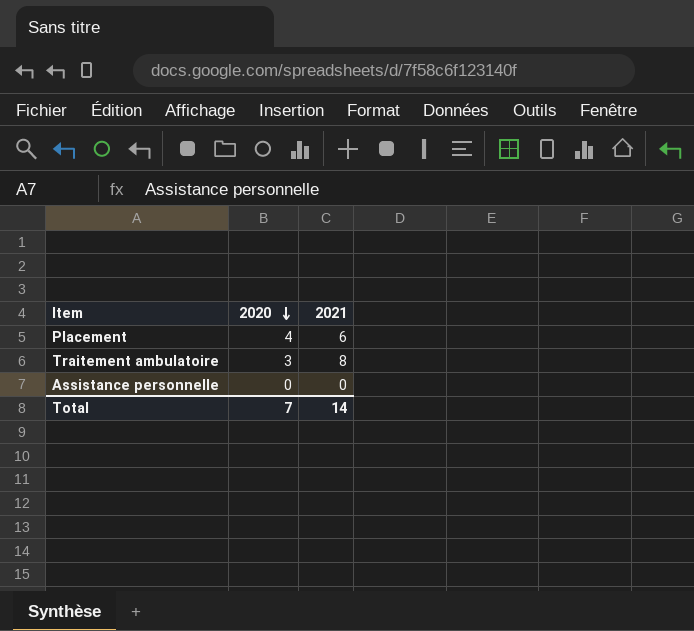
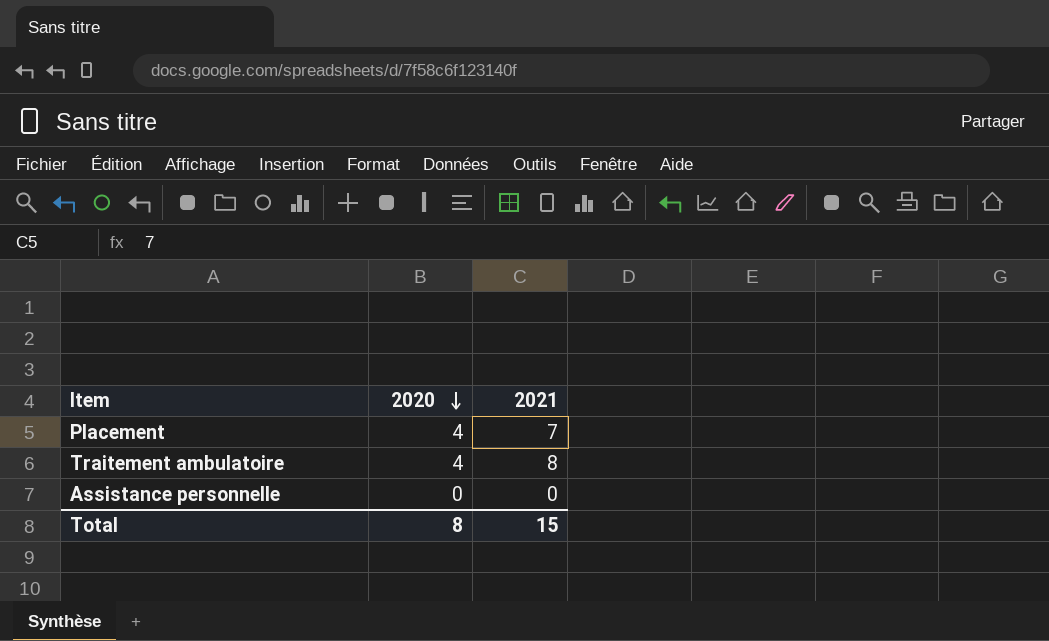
Placement | 2021: 6 -> 7
Traitement ambulatoire | 2020: 3 -> 4
Total | 2020: 7 -> 8
Total | 2021: 14 -> 15

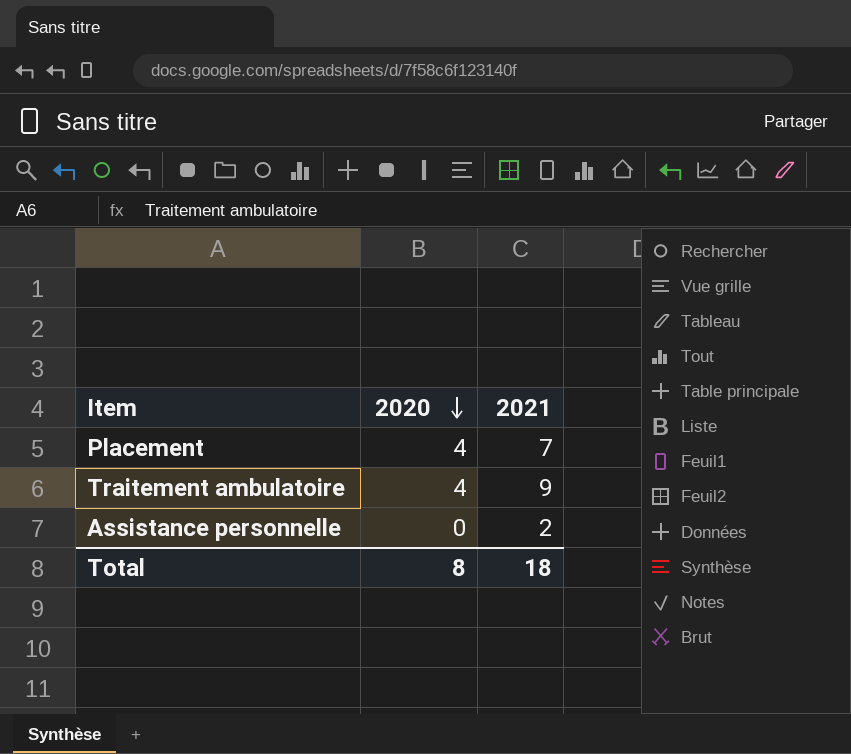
Traitement ambulatoire | 2021: 8 -> 9
Assistance personnelle | 2021: 0 -> 2
Total | 2021: 15 -> 18

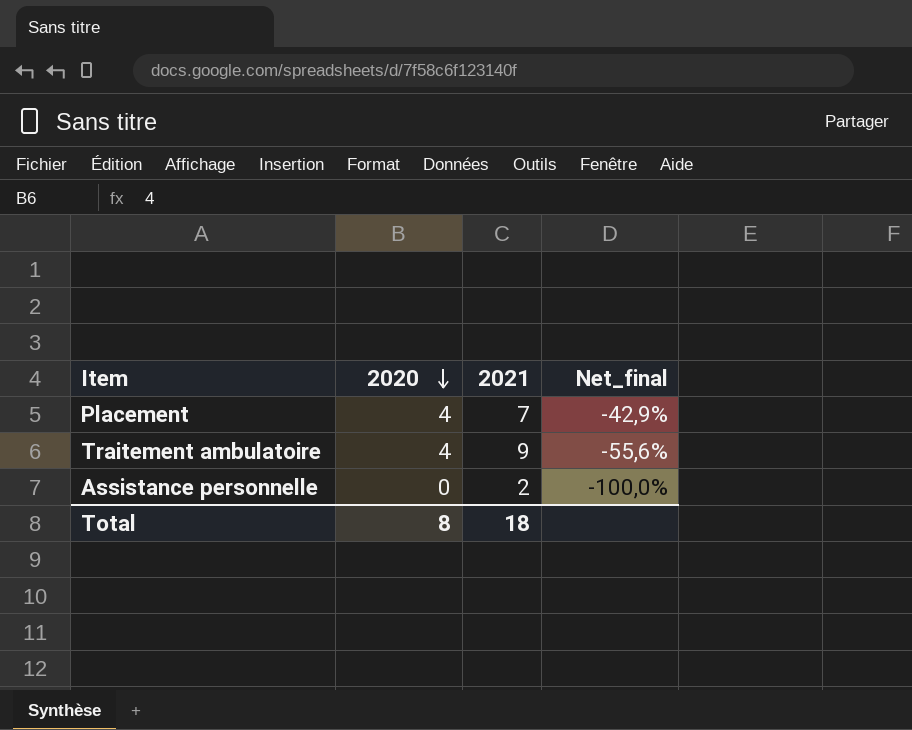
column Net_final | formula: none -> ([2020] - [2021]) / [2021]

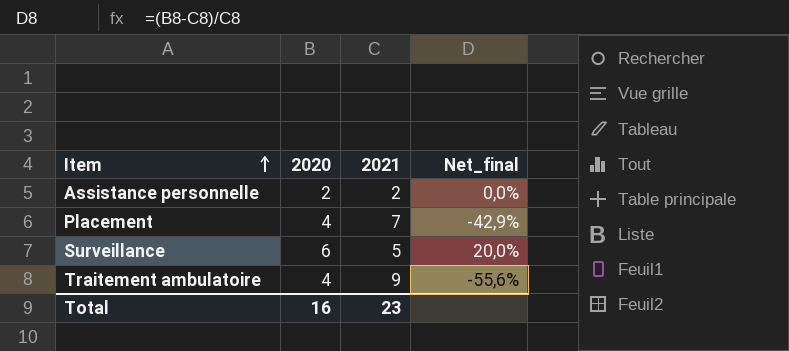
row order: 2020 descending -> Item ascending
Assistance personnelle | 2020: 0 -> 2
Assistance personnelle | Net_final: -100,0% -> 0,0%
row Surveillance: none -> 6 | 5 | 20,0%
Total | 2020: 8 -> 16
Total | 2021: 18 -> 23

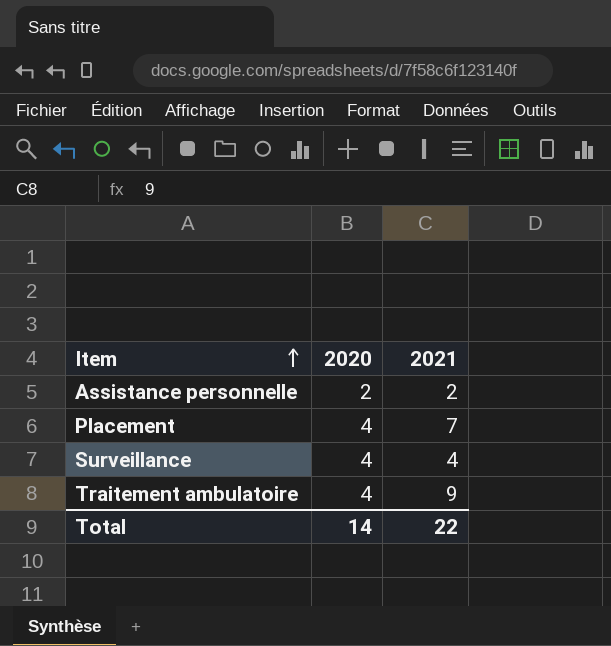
column Net_final | formula: ([2020] - [2021]) / [2021] -> none
Surveillance | 2020: 6 -> 4
Surveillance | 2021: 5 -> 4
Total | 2020: 16 -> 14
Total | 2021: 23 -> 22

